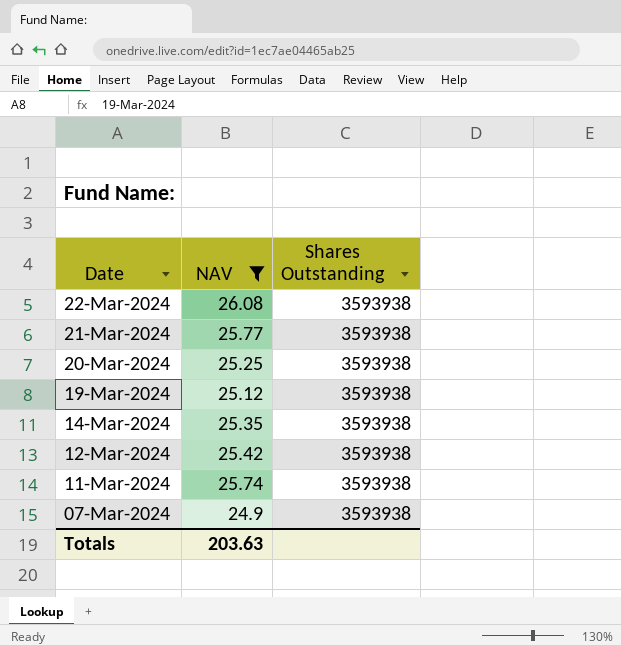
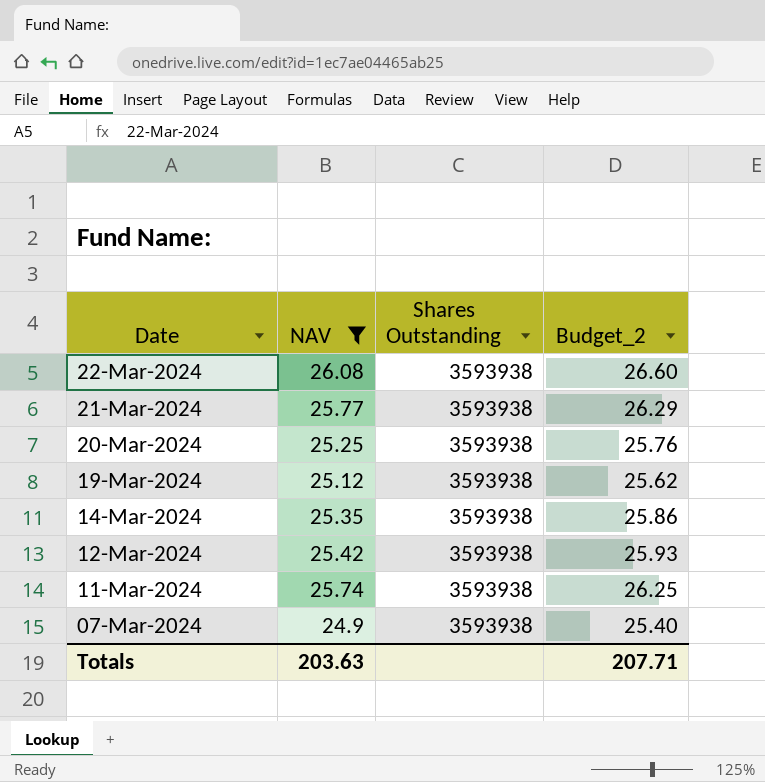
column Budget_2 | formula: none -> [NAV] * 1.02

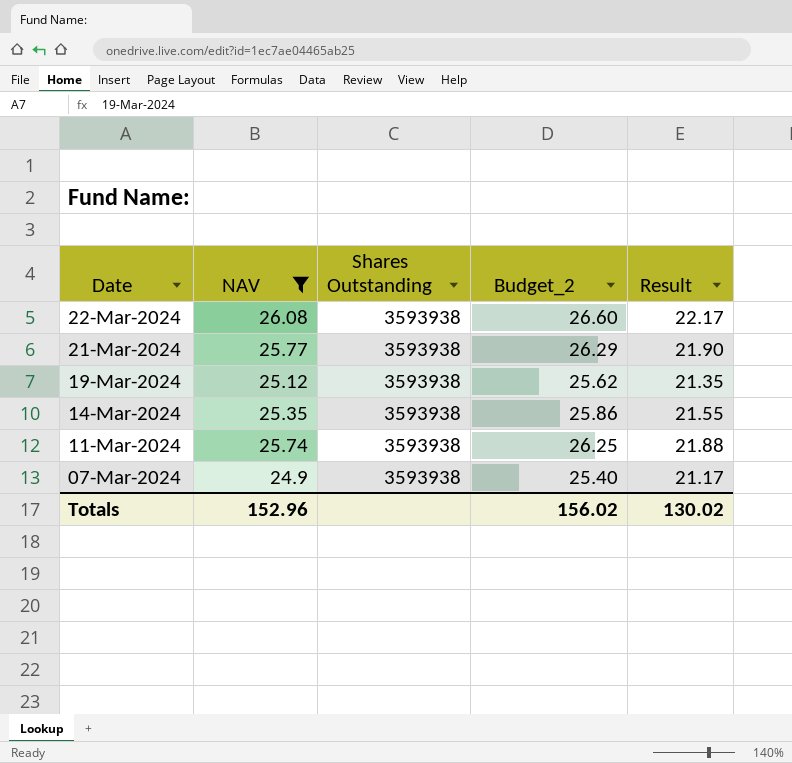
column Result | formula: none -> [NAV] * 0.85
row 20-Mar-2024: 25.25 | 3593938 | 25.76 -> none
row 12-Mar-2024: 25.42 | 3593938 | 25.93 -> none
Totals | NAV: 203.63 -> 152.96
Totals | Budget_2: 207.71 -> 156.02

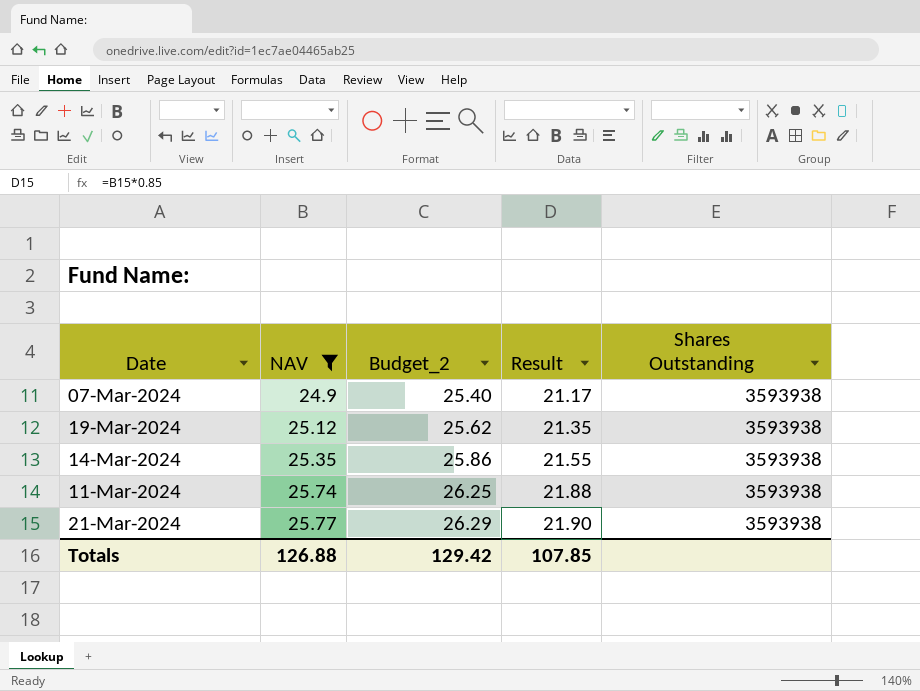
row order: Date descending -> NAV ascending
column Shares Outstanding | position: 3 -> 5
row 22-Mar-2024: 26.08 | 3593938 | 26.60 | 22.17 -> none
Totals | NAV: 152.96 -> 126.88
Totals | Budget_2: 156.02 -> 129.42
Totals | Result: 130.02 -> 107.85

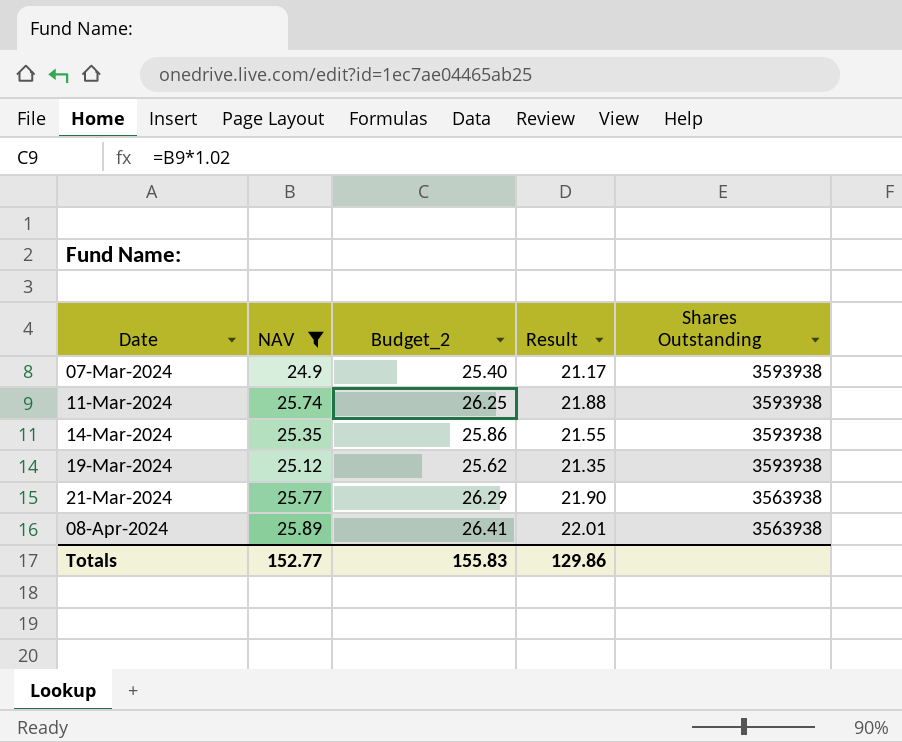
row order: NAV ascending -> Date ascending
21-Mar-2024 | Shares Outstanding: 3593938 -> 3563938
row 08-Apr-2024: none -> 25.89 | 26.41 | 22.01 | 3563938
Totals | NAV: 126.88 -> 152.77
Totals | Budget_2: 129.42 -> 155.83
Totals | Result: 107.85 -> 129.86

